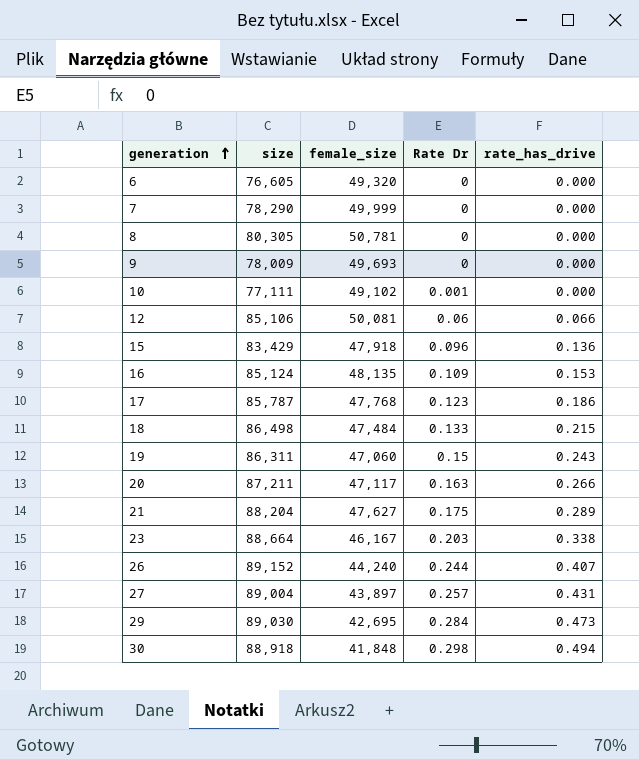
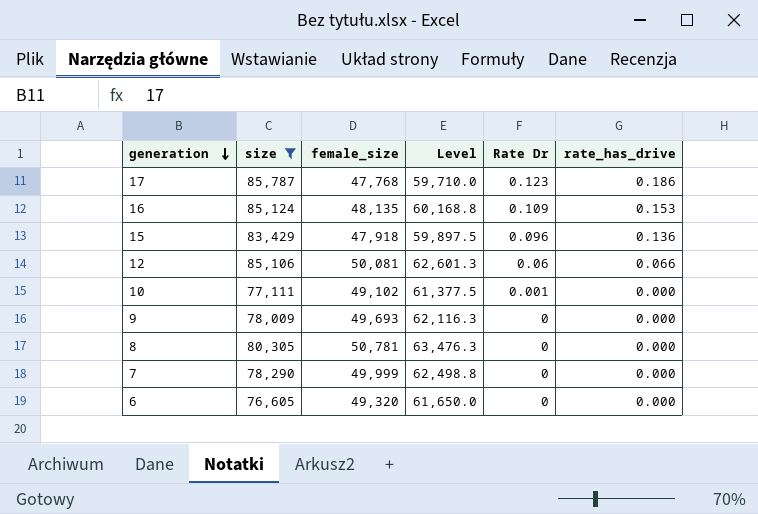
filter: none -> size <= 85,787
row order: generation ascending -> generation descending
column Level | formula: none -> [female_size] * 1.25

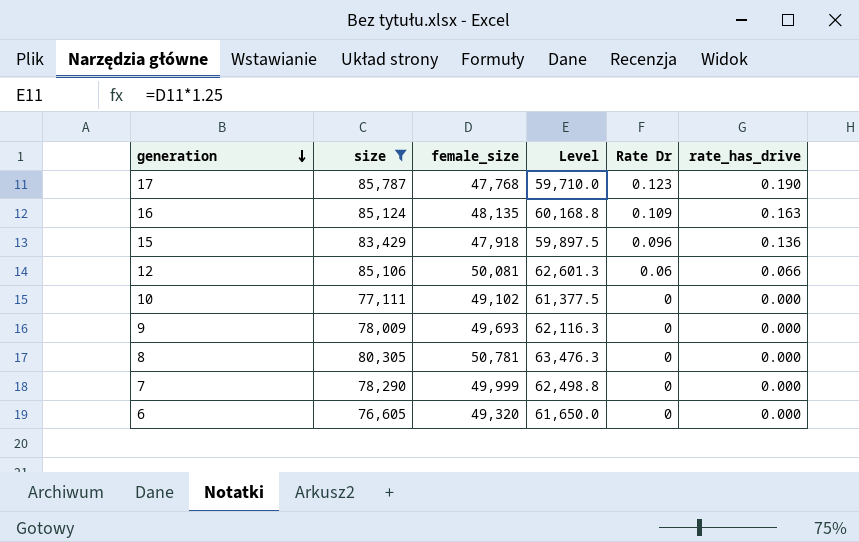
17 | rate_has_drive: 0.186 -> 0.190
16 | rate_has_drive: 0.153 -> 0.163
10 | Rate Dr: 0.001 -> 0

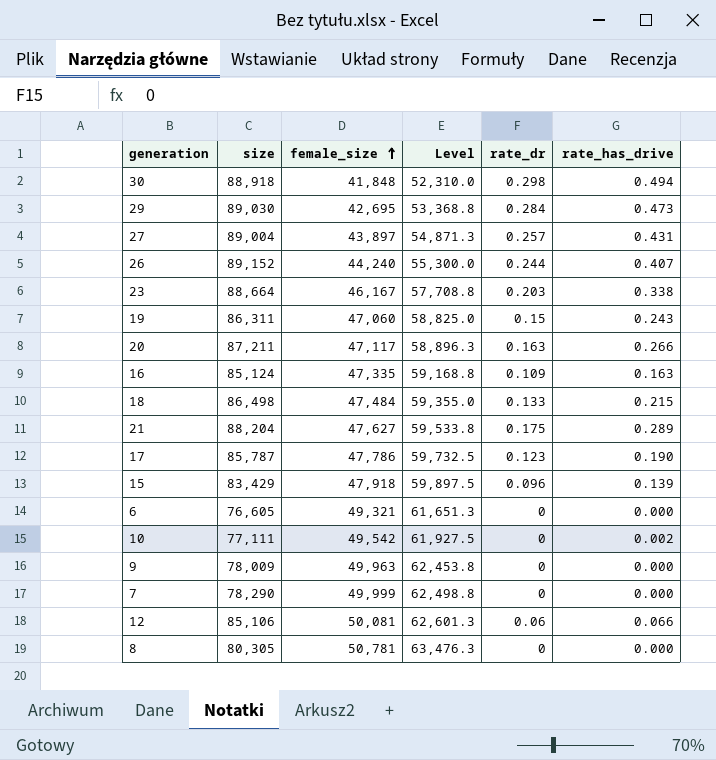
filter: size <= 85,787 -> none
row order: generation descending -> female_size ascending
column name: Rate Dr -> rate_dr
16 | female_size: 48,135 -> 47,335
16 | Level: 60,168.8 -> 59,168.8
17 | female_size: 47,768 -> 47,786
17 | Level: 59,710.0 -> 59,732.5
15 | rate_has_drive: 0.136 -> 0.139
6 | female_size: 49,320 -> 49,321
6 | Level: 61,650.0 -> 61,651.3
10 | female_size: 49,102 -> 49,542
10 | Level: 61,377.5 -> 61,927.5
10 | rate_has_drive: 0.000 -> 0.002
9 | female_size: 49,693 -> 49,963
9 | Level: 62,116.3 -> 62,453.8

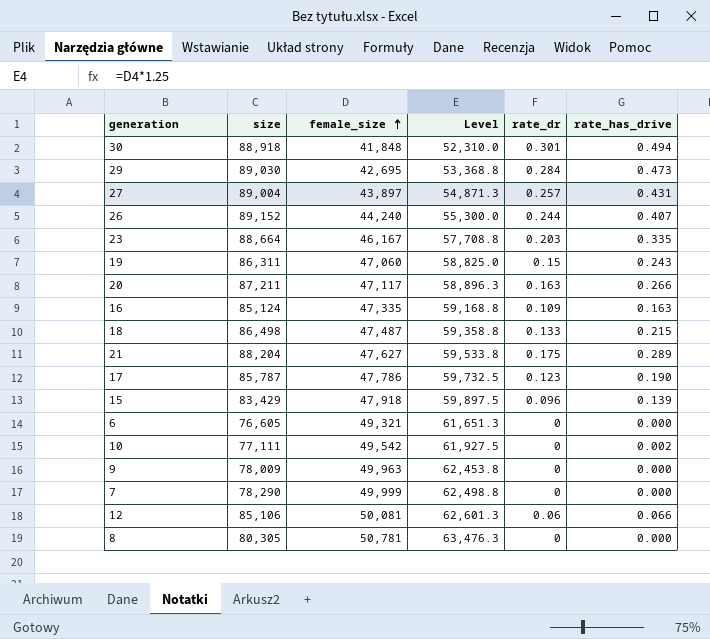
30 | rate_dr: 0.298 -> 0.301
23 | rate_has_drive: 0.338 -> 0.335
18 | female_size: 47,484 -> 47,487
18 | Level: 59,355.0 -> 59,358.8

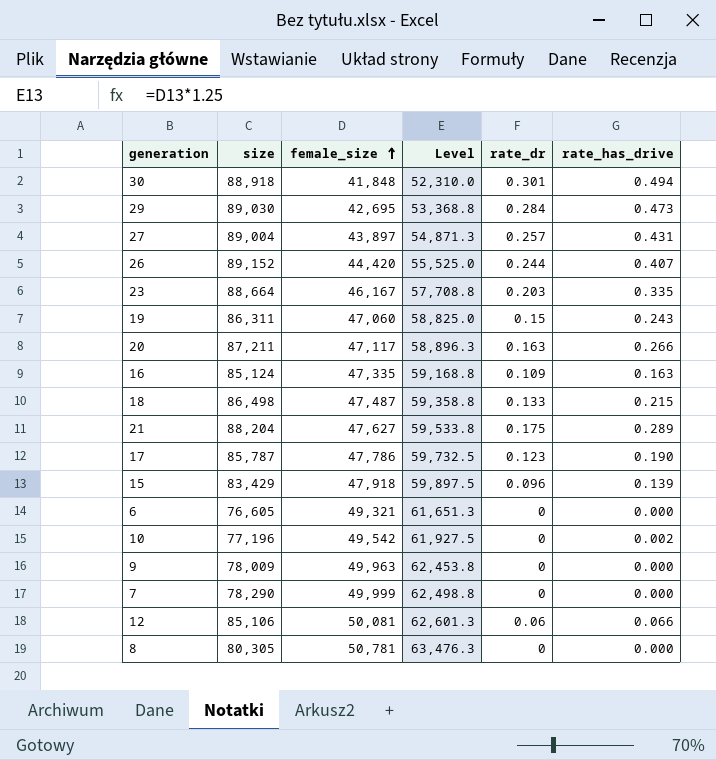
26 | female_size: 44,240 -> 44,420
26 | Level: 55,300.0 -> 55,525.0
10 | size: 77,111 -> 77,196

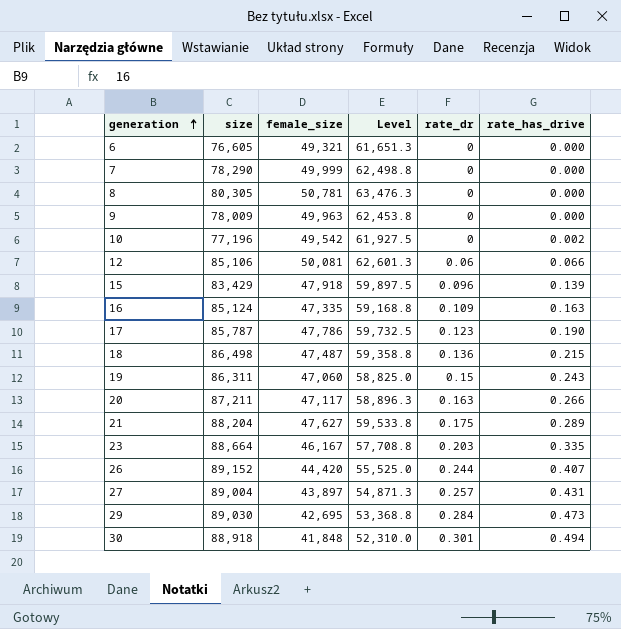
row order: female_size ascending -> generation ascending
18 | rate_dr: 0.133 -> 0.136

